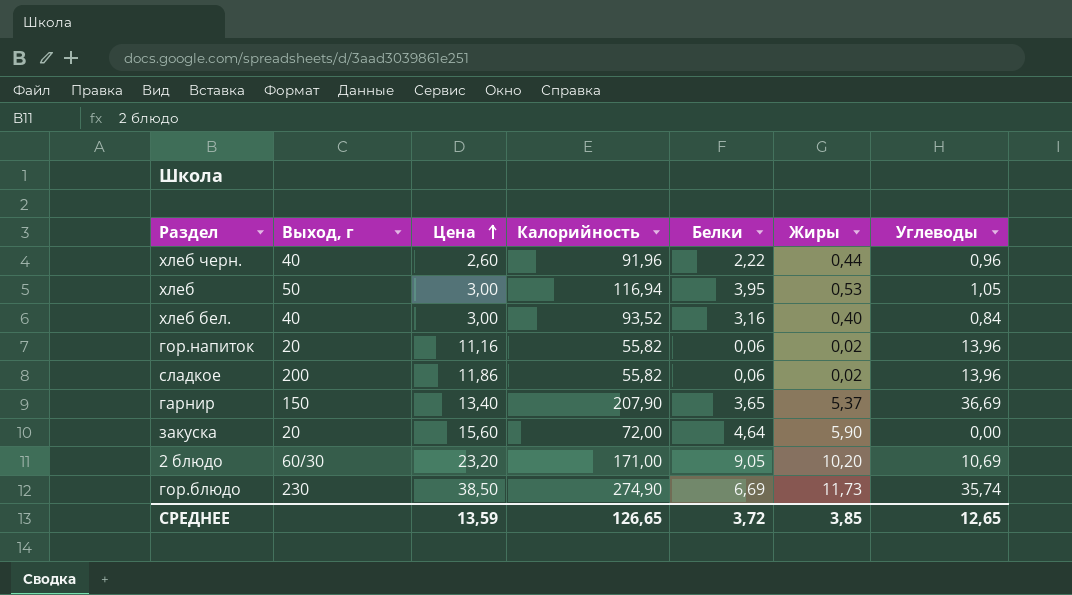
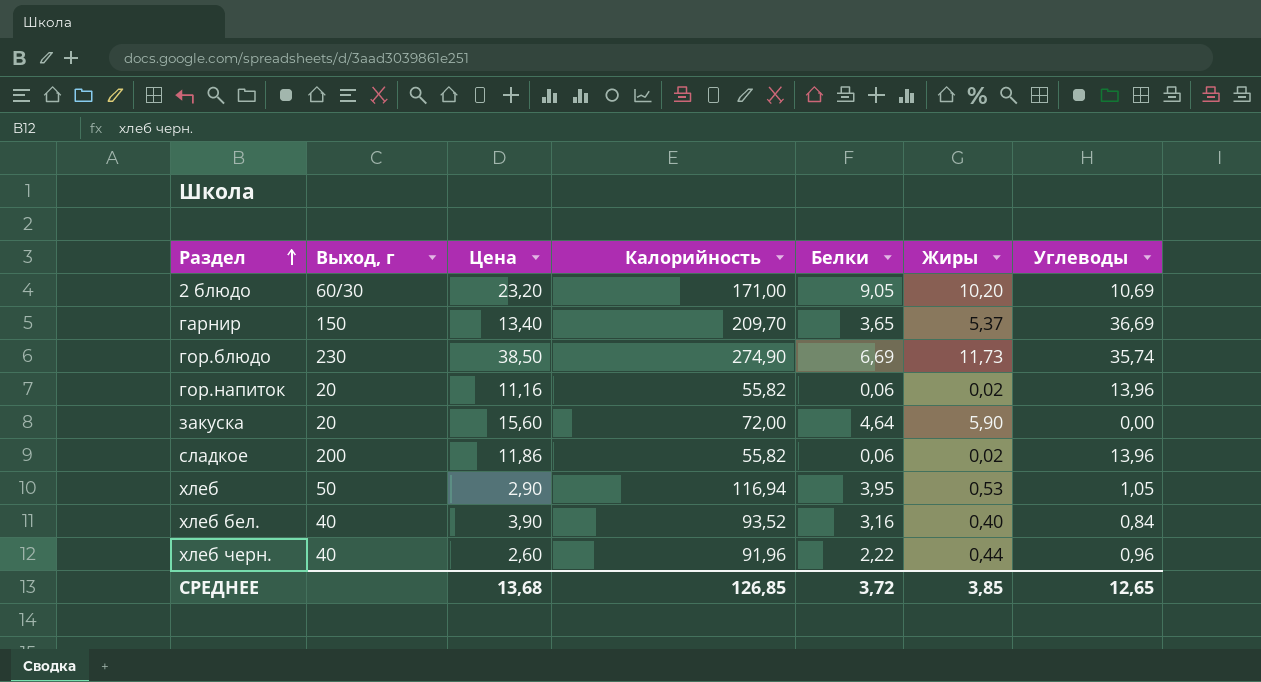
row order: Цена ascending -> Раздел ascending
гарнир | Калорийность: 207,90 -> 209,70
хлеб | Цена: 3,00 -> 2,90
хлеб бел. | Цена: 3,00 -> 3,90
СРЕДНЕЕ | Цена: 13,59 -> 13,68
СРЕДНЕЕ | Калорийность: 126,65 -> 126,85

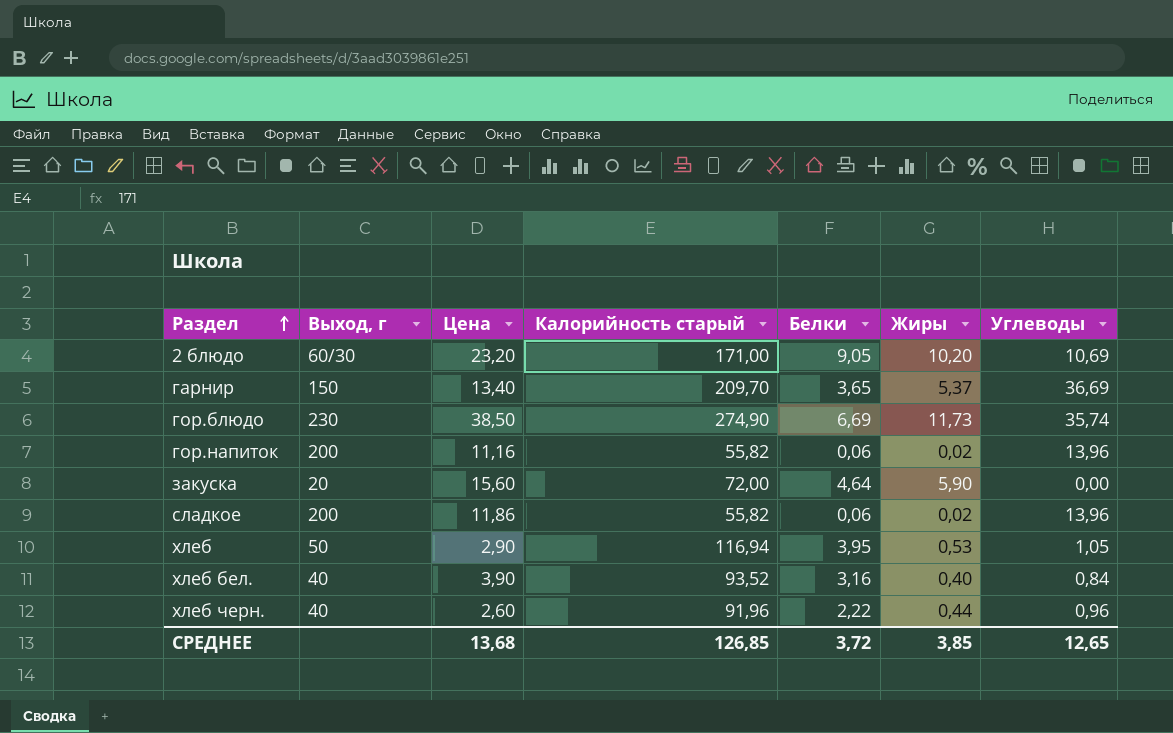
column name: Калорийность -> Калорийность старый
гор.напиток | Выход, г: 20 -> 200

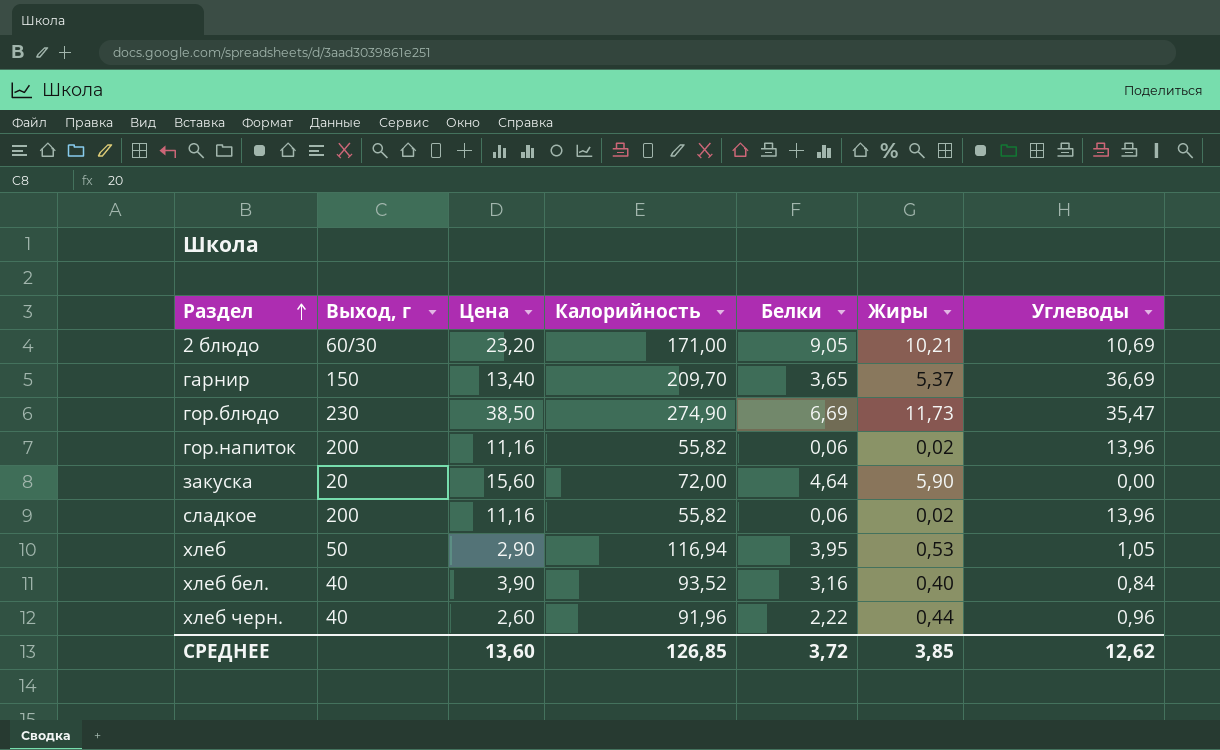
column name: Калорийность старый -> Калорийность
2 блюдо | Жиры: 10,20 -> 10,21
гор.блюдо | Углеводы: 35,74 -> 35,47
сладкое | Цена: 11,86 -> 11,16
СРЕДНЕЕ | Цена: 13,68 -> 13,60
СРЕДНЕЕ | Углеводы: 12,65 -> 12,62

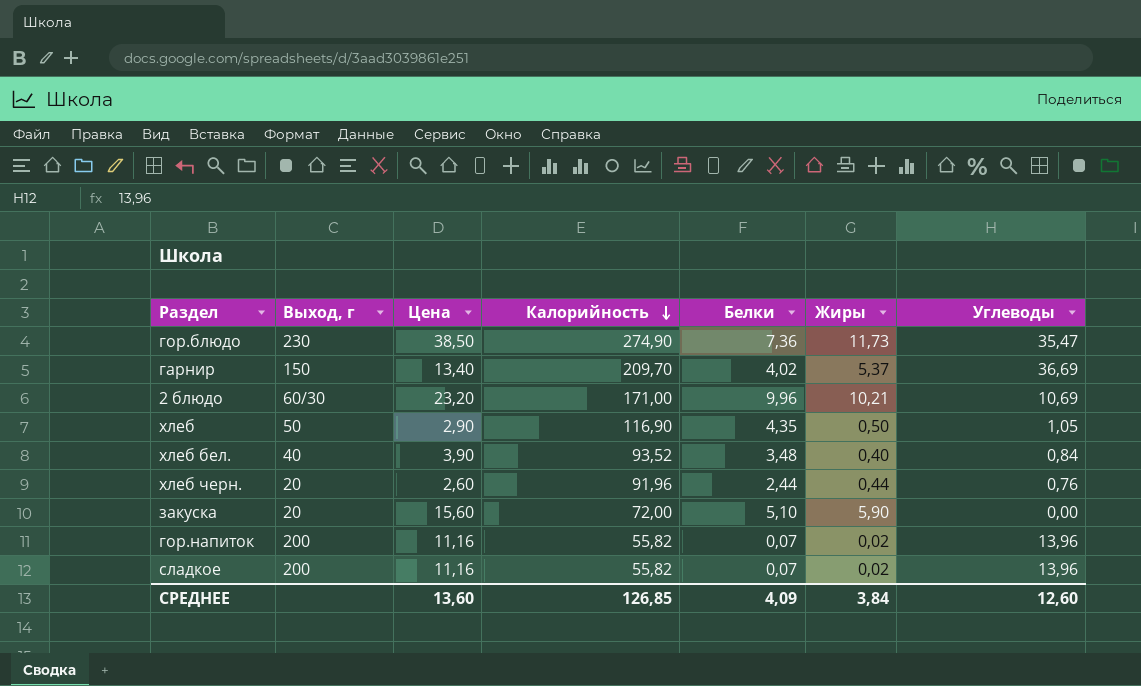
row order: Раздел ascending -> Калорийность descending
гор.блюдо | Белки: 6,69 -> 7,36
гарнир | Белки: 3,65 -> 4,02
2 блюдо | Белки: 9,05 -> 9,96
хлеб | Калорийность: 116,94 -> 116,90
хлеб | Белки: 3,95 -> 4,35
хлеб | Жиры: 0,53 -> 0,50
хлеб бел. | Белки: 3,16 -> 3,48
хлеб черн. | Выход, г: 40 -> 20
хлеб черн. | Белки: 2,22 -> 2,44
хлеб черн. | Углеводы: 0,96 -> 0,76
закуска | Белки: 4,64 -> 5,10
гор.напиток | Белки: 0,06 -> 0,07
сладкое | Белки: 0,06 -> 0,07
СРЕДНЕЕ | Белки: 3,72 -> 4,09
СРЕДНЕЕ | Жиры: 3,85 -> 3,84
СРЕДНЕЕ | Углеводы: 12,62 -> 12,60

